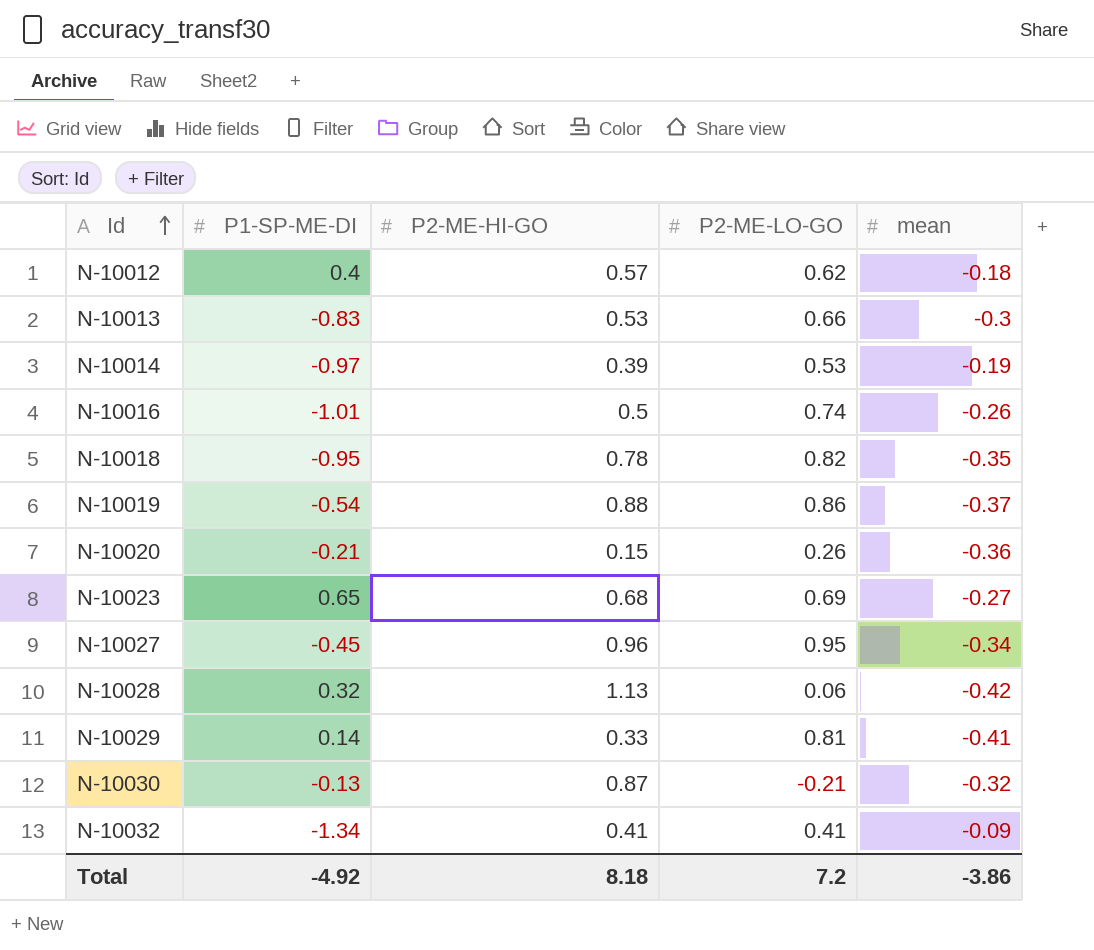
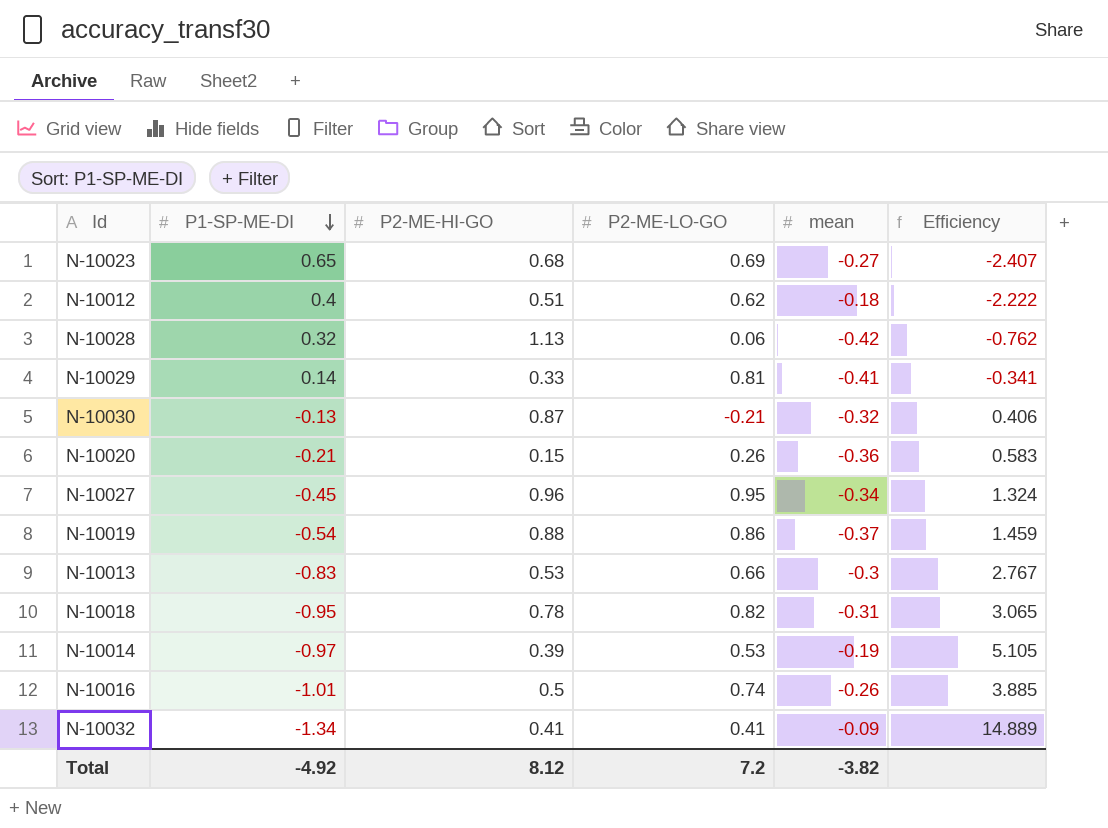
row order: Id ascending -> P1-SP-ME-DI descending
column Efficiency | formula: none -> [P1-SP-ME-DI] / [mean]
N-10012 | P2-ME-HI-GO: 0.57 -> 0.51
N-10018 | mean: -0.35 -> -0.31
Total | P2-ME-HI-GO: 8.18 -> 8.12
Total | mean: -3.86 -> -3.82

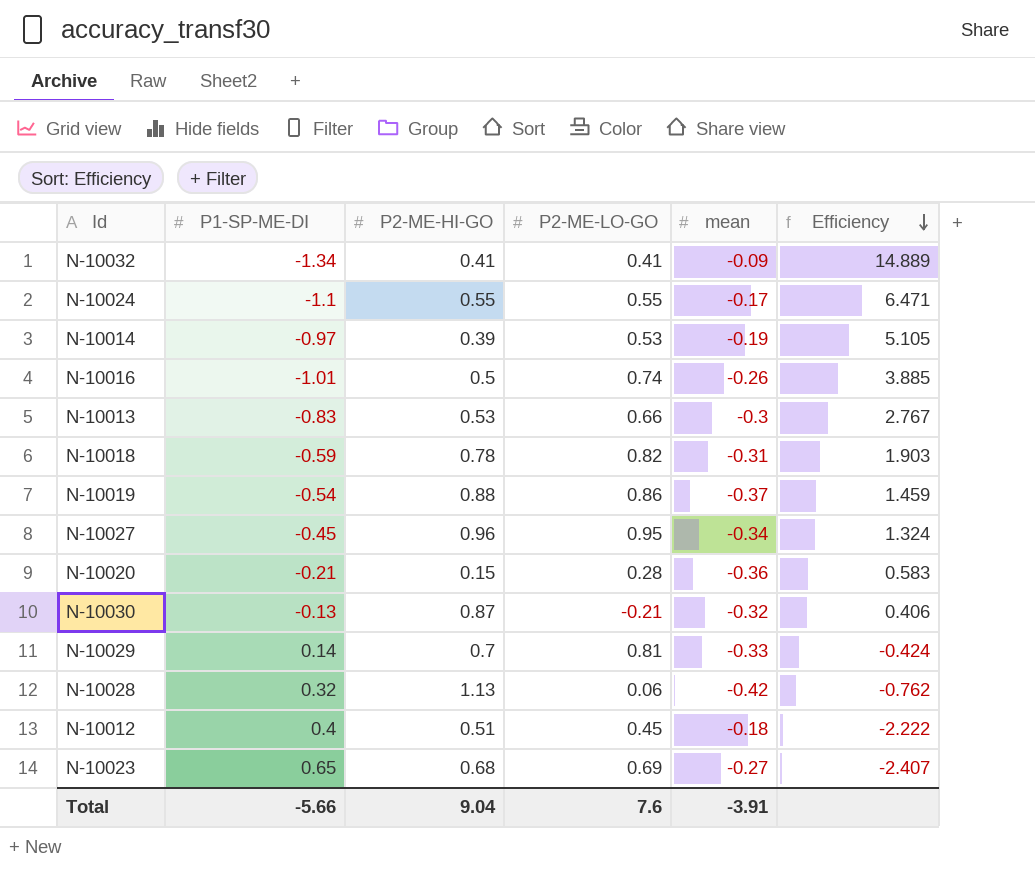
row order: P1-SP-ME-DI descending -> Efficiency descending
row N-10024: none -> -1.1 | 0.55 | 0.55 | -0.17 | 6.471
N-10018 | P1-SP-ME-DI: -0.95 -> -0.59
N-10018 | Efficiency: 3.065 -> 1.903
N-10020 | P2-ME-LO-GO: 0.26 -> 0.28
N-10029 | P2-ME-HI-GO: 0.33 -> 0.7
N-10029 | mean: -0.41 -> -0.33
N-10029 | Efficiency: -0.341 -> -0.424
N-10012 | P2-ME-LO-GO: 0.62 -> 0.45
Total | P1-SP-ME-DI: -4.92 -> -5.66
Total | P2-ME-HI-GO: 8.12 -> 9.04
Total | P2-ME-LO-GO: 7.2 -> 7.6
Total | mean: -3.82 -> -3.91

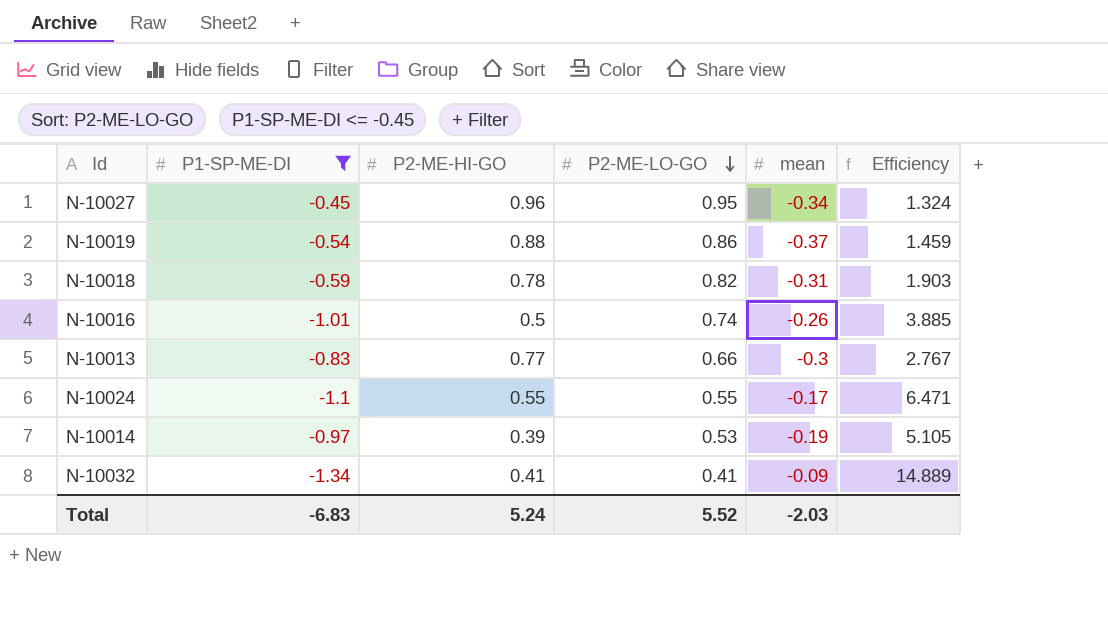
filter: none -> P1-SP-ME-DI <= -0.45
row order: Efficiency descending -> P2-ME-LO-GO descending
N-10013 | P2-ME-HI-GO: 0.53 -> 0.77
Total | P1-SP-ME-DI: -5.66 -> -6.83
Total | P2-ME-HI-GO: 9.04 -> 5.24
Total | P2-ME-LO-GO: 7.6 -> 5.52
Total | mean: -3.91 -> -2.03

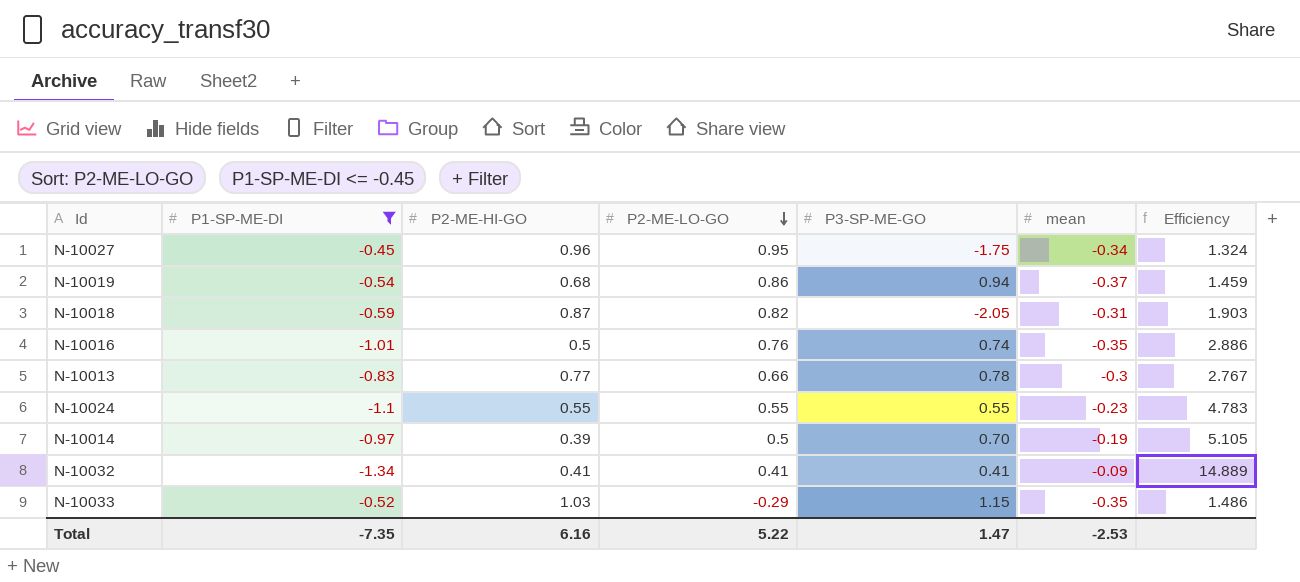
column P3-SP-ME-GO | position: none -> 5
N-10019 | P2-ME-HI-GO: 0.88 -> 0.68
N-10018 | P2-ME-HI-GO: 0.78 -> 0.87
N-10016 | P2-ME-LO-GO: 0.74 -> 0.76
N-10016 | mean: -0.26 -> -0.35
N-10016 | Efficiency: 3.885 -> 2.886
N-10024 | mean: -0.17 -> -0.23
N-10024 | Efficiency: 6.471 -> 4.783
N-10014 | P2-ME-LO-GO: 0.53 -> 0.5
row N-10033: none -> -0.52 | 1.03 | -0.29 | 1.15 | -0.35 | 1.486
Total | P1-SP-ME-DI: -6.83 -> -7.35
Total | P2-ME-HI-GO: 5.24 -> 6.16
Total | P2-ME-LO-GO: 5.52 -> 5.22
Total | mean: -2.03 -> -2.53

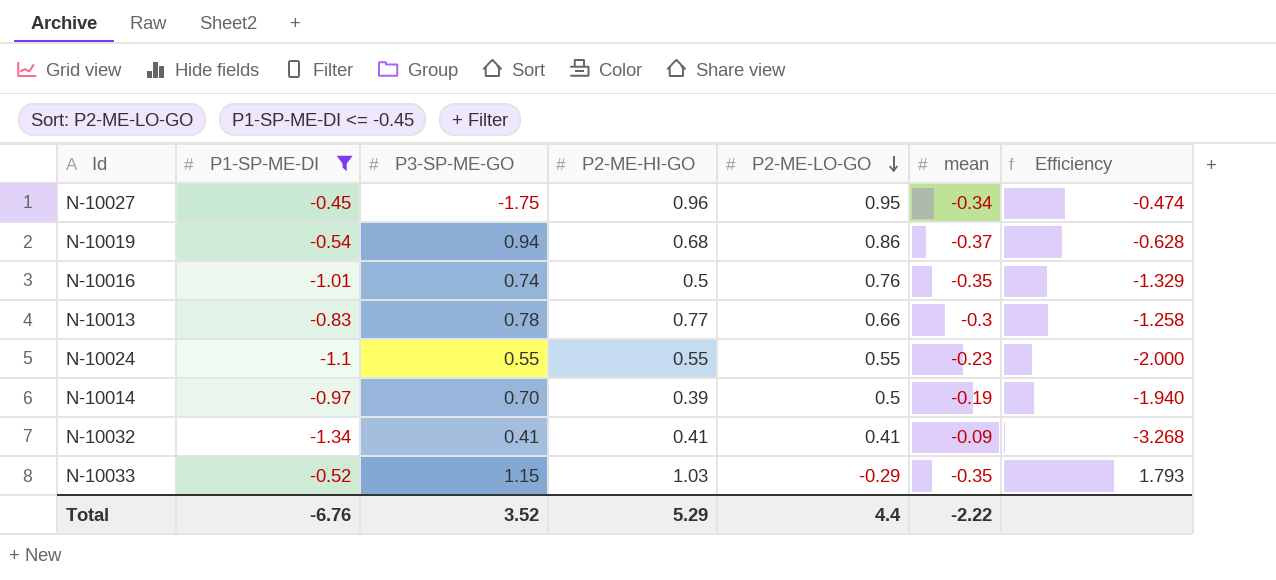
column P3-SP-ME-GO | position: 5 -> 3
column Efficiency | formula: [P1-SP-ME-DI] / [mean] -> [P1-SP-ME-DI] / [P2-ME-LO-GO]
row N-10018: -0.59 | 0.87 | 0.82 | -2.05 | -0.31 | 1.903 -> none
Total | P1-SP-ME-DI: -7.35 -> -6.76
Total | P3-SP-ME-GO: 1.47 -> 3.52
Total | P2-ME-HI-GO: 6.16 -> 5.29
Total | P2-ME-LO-GO: 5.22 -> 4.4
Total | mean: -2.53 -> -2.22

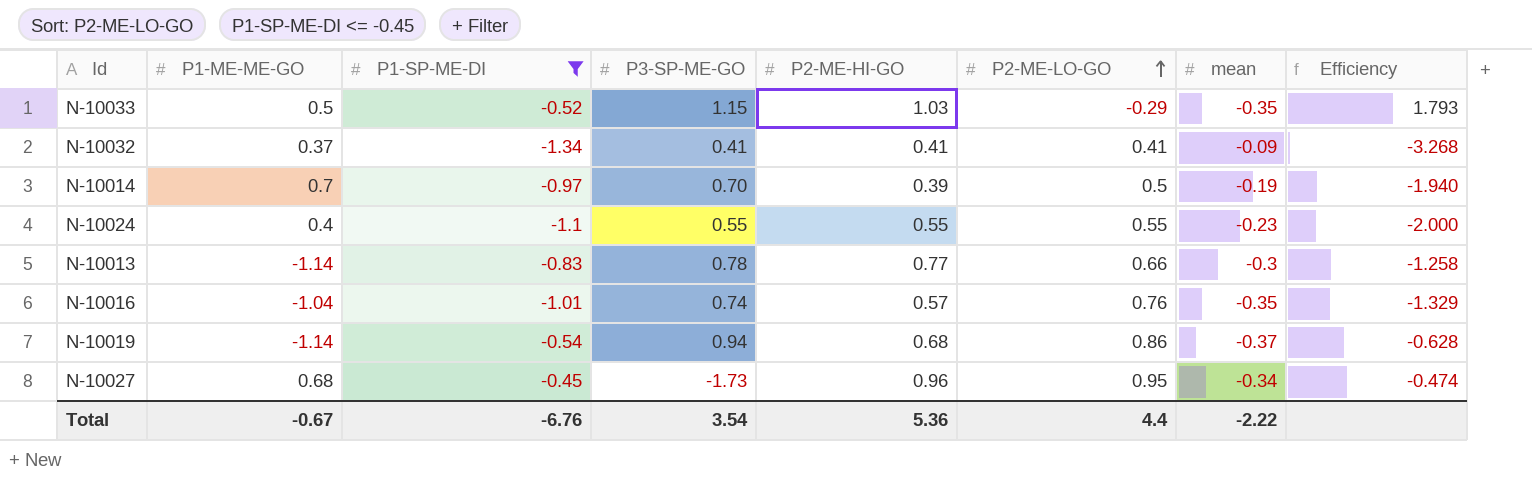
row order: P2-ME-LO-GO descending -> P2-ME-LO-GO ascending
column P1-ME-ME-GO | position: none -> 2
N-10016 | P2-ME-HI-GO: 0.5 -> 0.57
N-10027 | P3-SP-ME-GO: -1.75 -> -1.73
Total | P3-SP-ME-GO: 3.52 -> 3.54
Total | P2-ME-HI-GO: 5.29 -> 5.36

